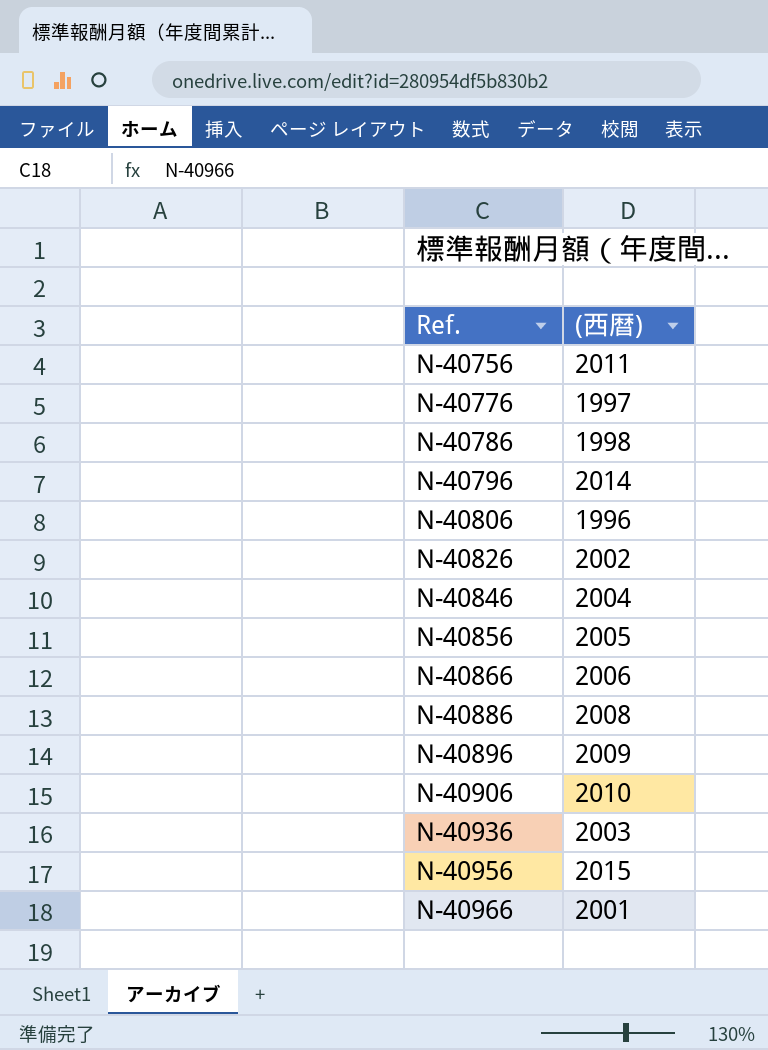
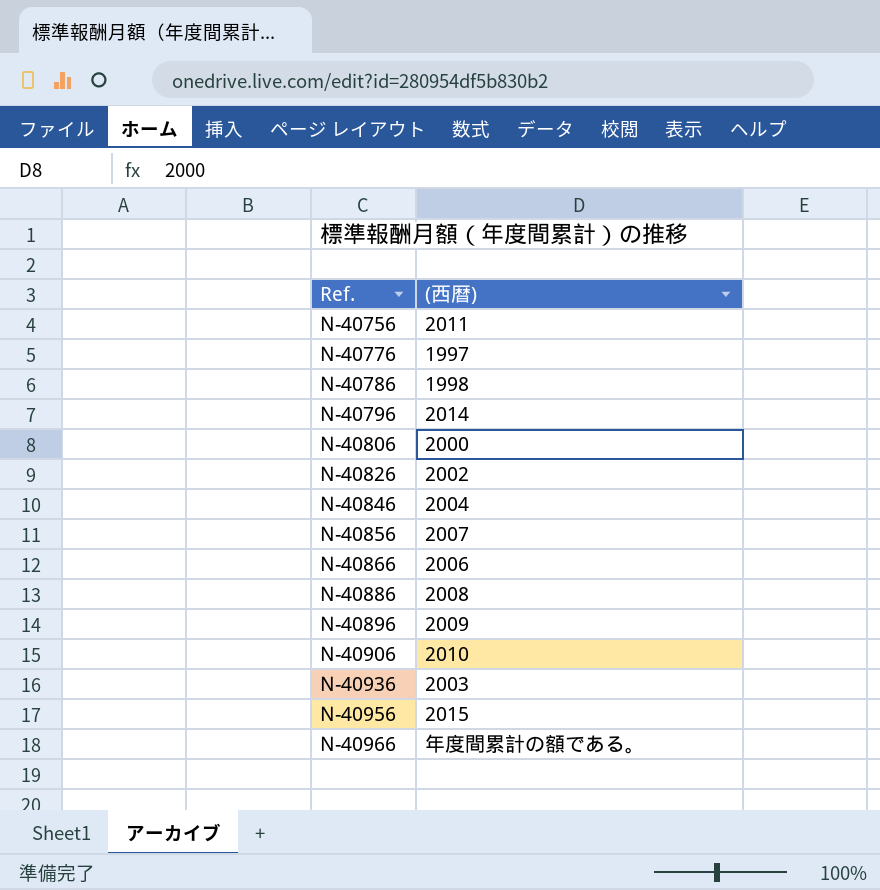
N-40806 | (西暦): 1996 -> 2000
N-40856 | (西暦): 2005 -> 2007
N-40966 | (西暦): 2001 -> 年度間累計の額である。

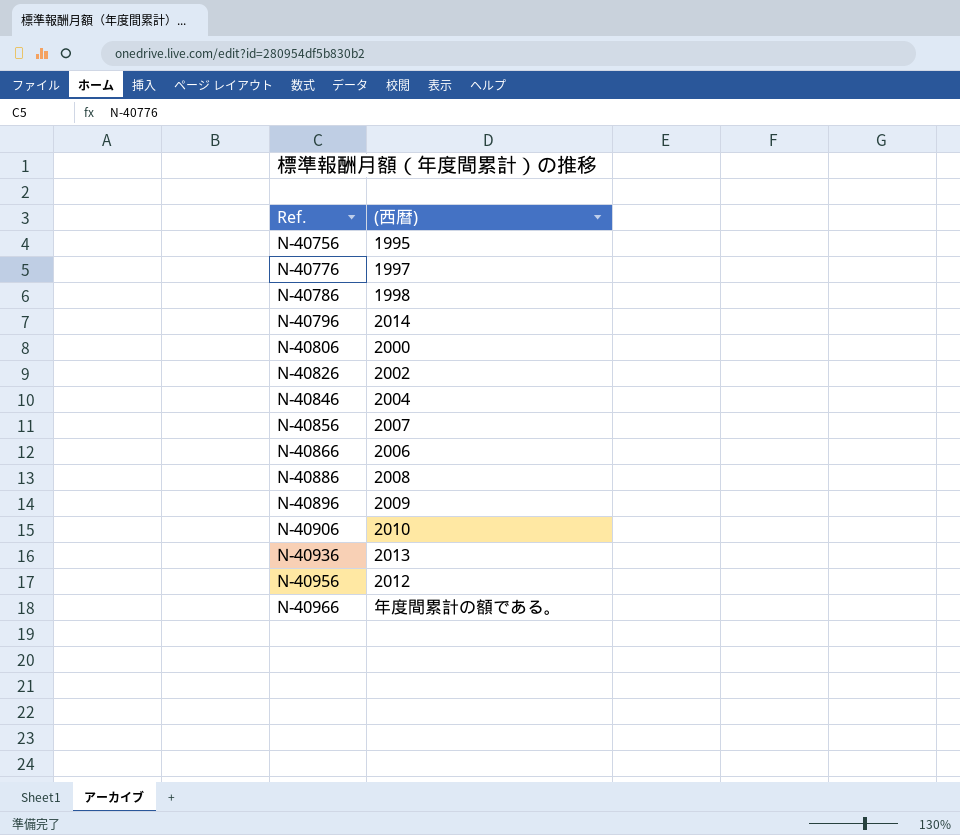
N-40756 | (西暦): 2011 -> 1995
N-40936 | (西暦): 2003 -> 2013
N-40956 | (西暦): 2015 -> 2012

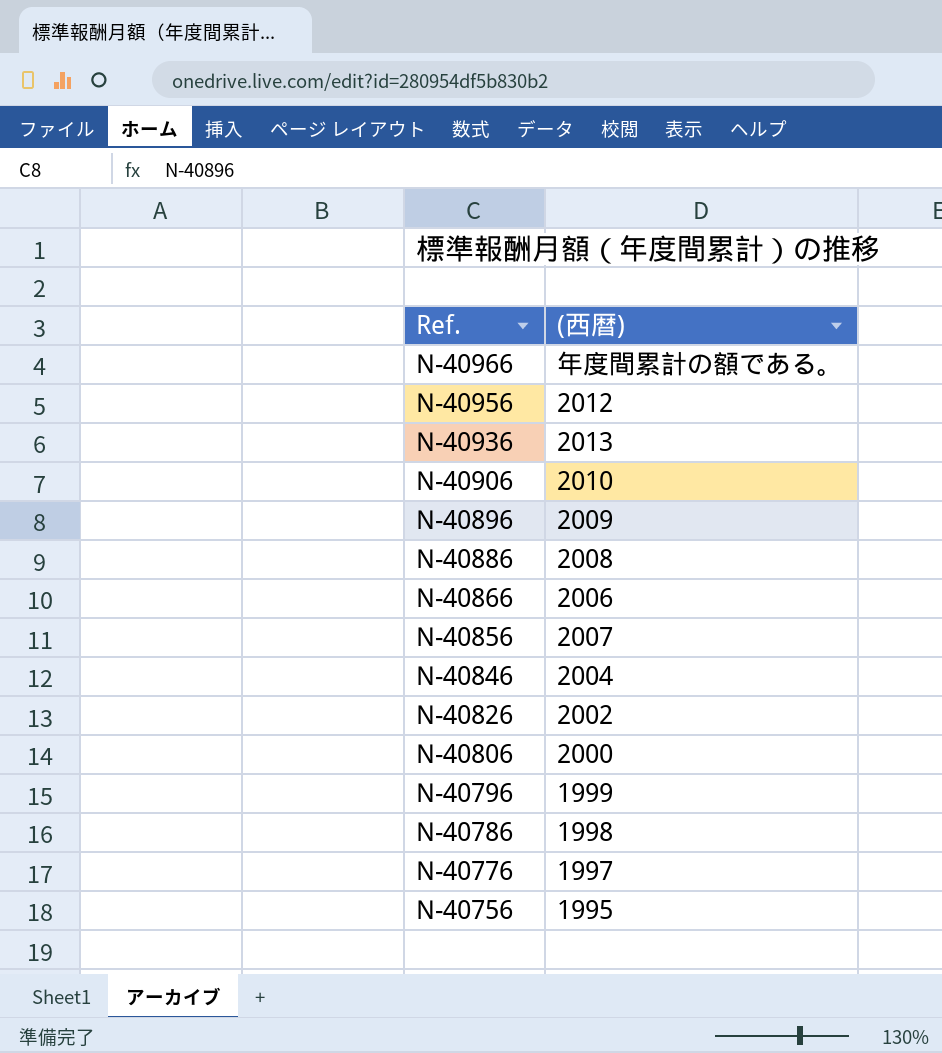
row order: Ref. ascending -> Ref. descending
N-40796 | (西暦): 2014 -> 1999

